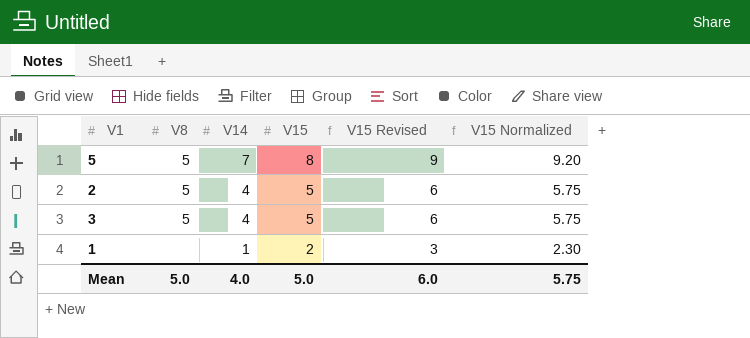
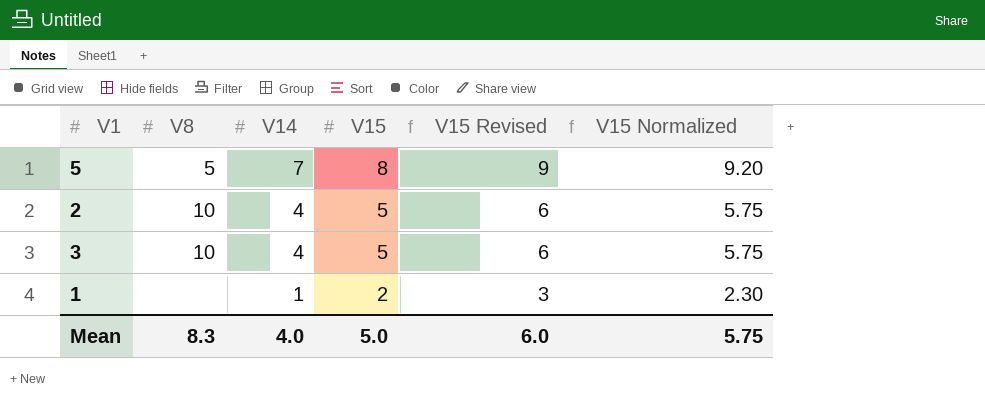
2 | V8: 5 -> 10
3 | V8: 5 -> 10
Mean | V8: 5.0 -> 8.3

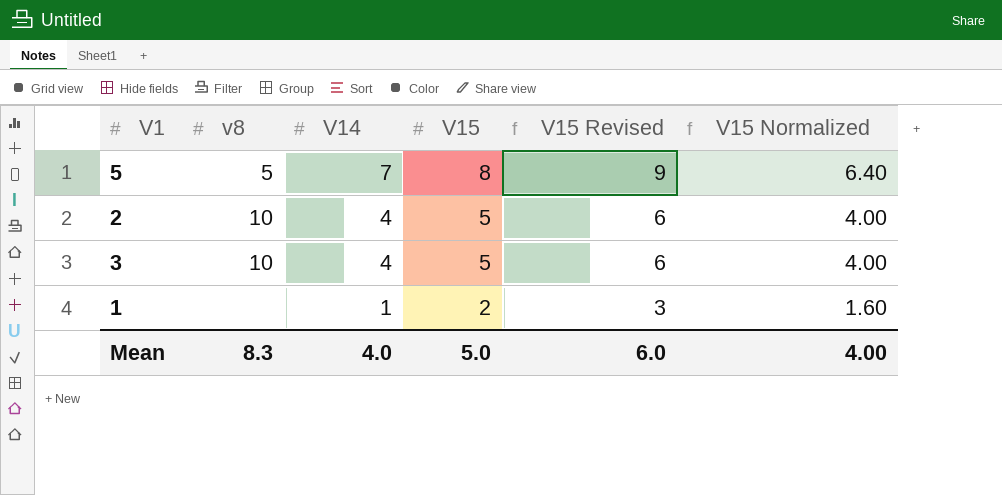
column name: V8 -> v8
column V15 Normalized | formula: [V15] * 1.15 -> [V15] * 0.8
Mean | V15 Normalized: 5.75 -> 4.00

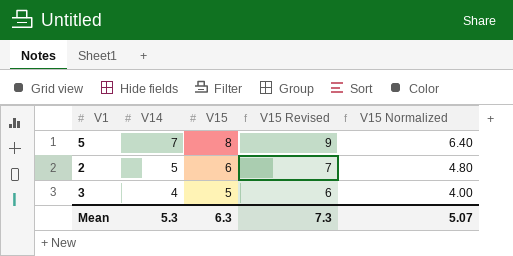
column v8 | position: 2 -> none
row 1: none | 1 | 2 | 3 | 1.60 -> none
2 | V14: 4 -> 5
2 | V15: 5 -> 6
2 | V15 Revised: 6 -> 7
2 | V15 Normalized: 4.00 -> 4.80
Mean | V14: 4.0 -> 5.3
Mean | V15: 5.0 -> 6.3
Mean | V15 Revised: 6.0 -> 7.3
Mean | V15 Normalized: 4.00 -> 5.07

